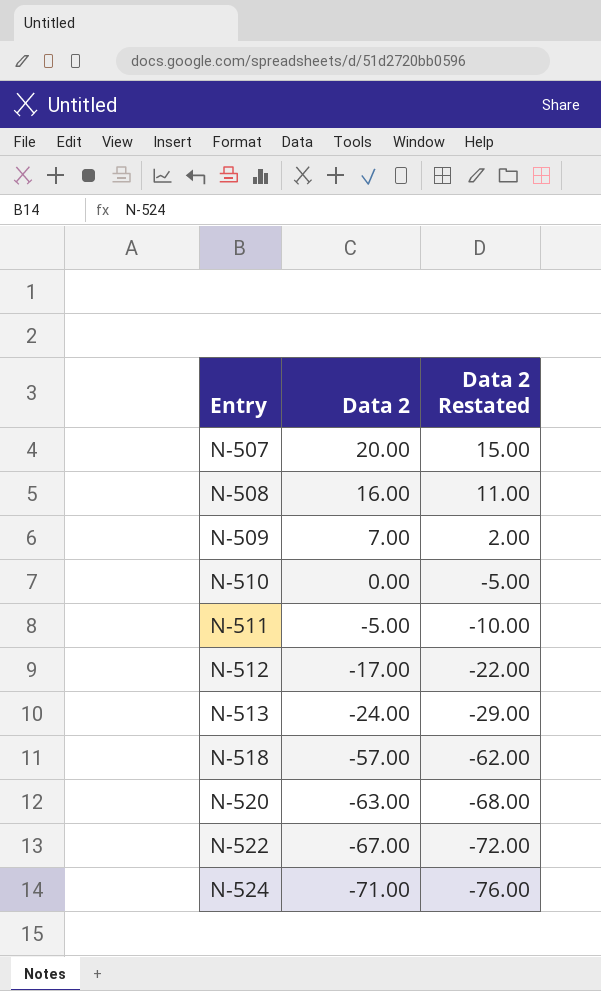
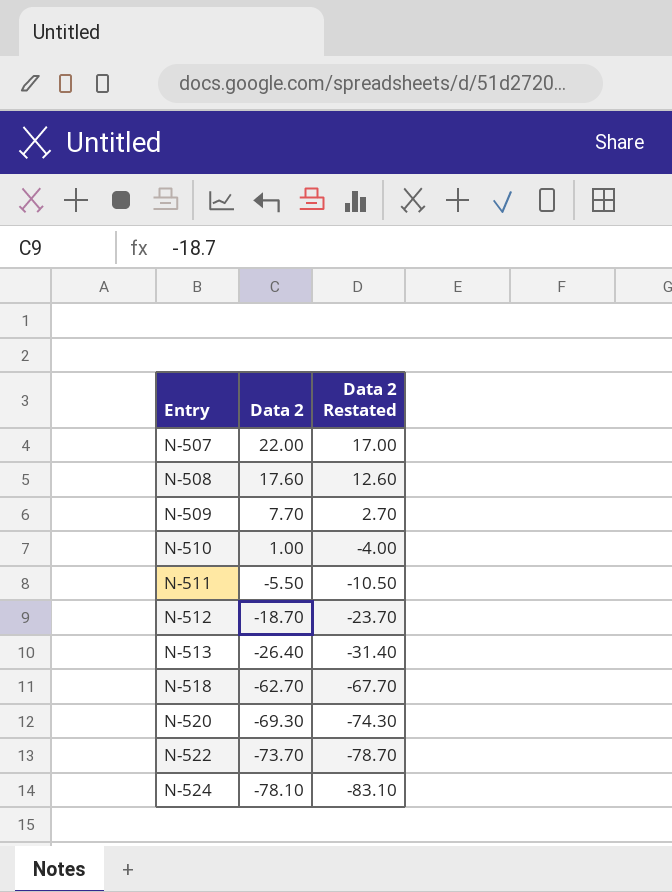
N-507 | Data 2: 20.00 -> 22.00
N-507 | Data 2 Restated: 15.00 -> 17.00
N-508 | Data 2: 16.00 -> 17.60
N-508 | Data 2 Restated: 11.00 -> 12.60
N-509 | Data 2: 7.00 -> 7.70
N-509 | Data 2 Restated: 2.00 -> 2.70
N-510 | Data 2: 0.00 -> 1.00
N-510 | Data 2 Restated: -5.00 -> -4.00
N-511 | Data 2: -5.00 -> -5.50
N-511 | Data 2 Restated: -10.00 -> -10.50
N-512 | Data 2: -17.00 -> -18.70
N-512 | Data 2 Restated: -22.00 -> -23.70
N-513 | Data 2: -24.00 -> -26.40
N-513 | Data 2 Restated: -29.00 -> -31.40
N-518 | Data 2: -57.00 -> -62.70
N-518 | Data 2 Restated: -62.00 -> -67.70
N-520 | Data 2: -63.00 -> -69.30
N-520 | Data 2 Restated: -68.00 -> -74.30
N-522 | Data 2: -67.00 -> -73.70
N-522 | Data 2 Restated: -72.00 -> -78.70
N-524 | Data 2: -71.00 -> -78.10
N-524 | Data 2 Restated: -76.00 -> -83.10

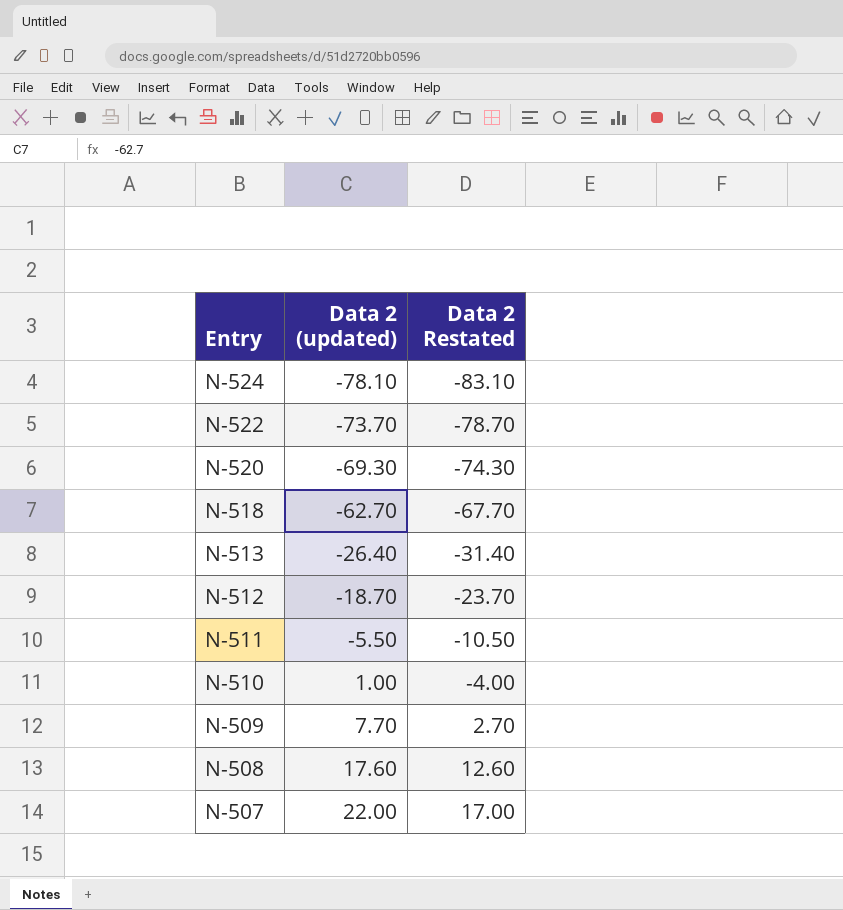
row order: Entry ascending -> Entry descending
column name: Data 2 -> Data 2 (updated)

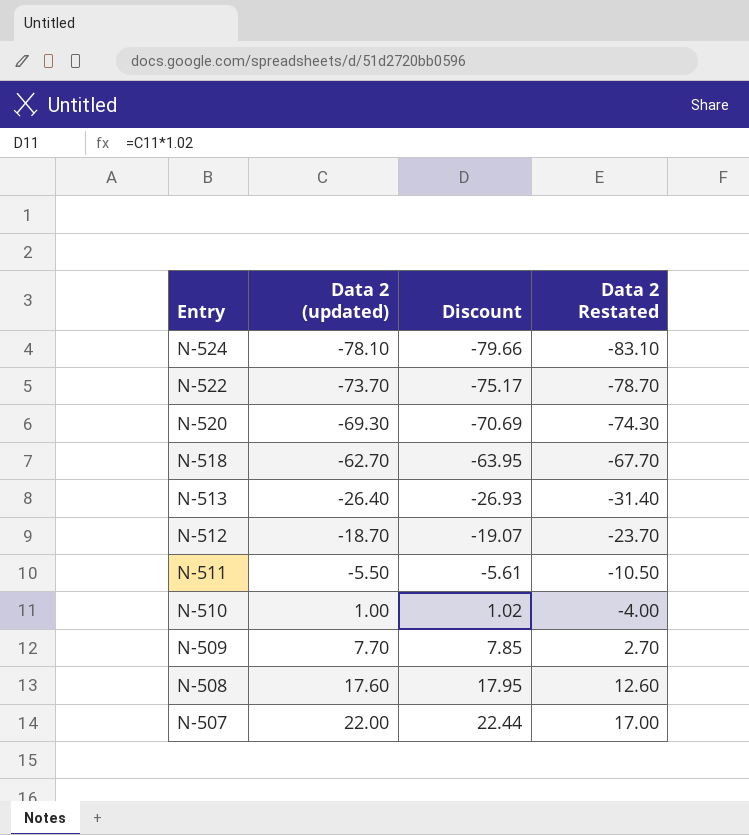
column Discount | formula: none -> [Data 2 (updated)] * 1.02

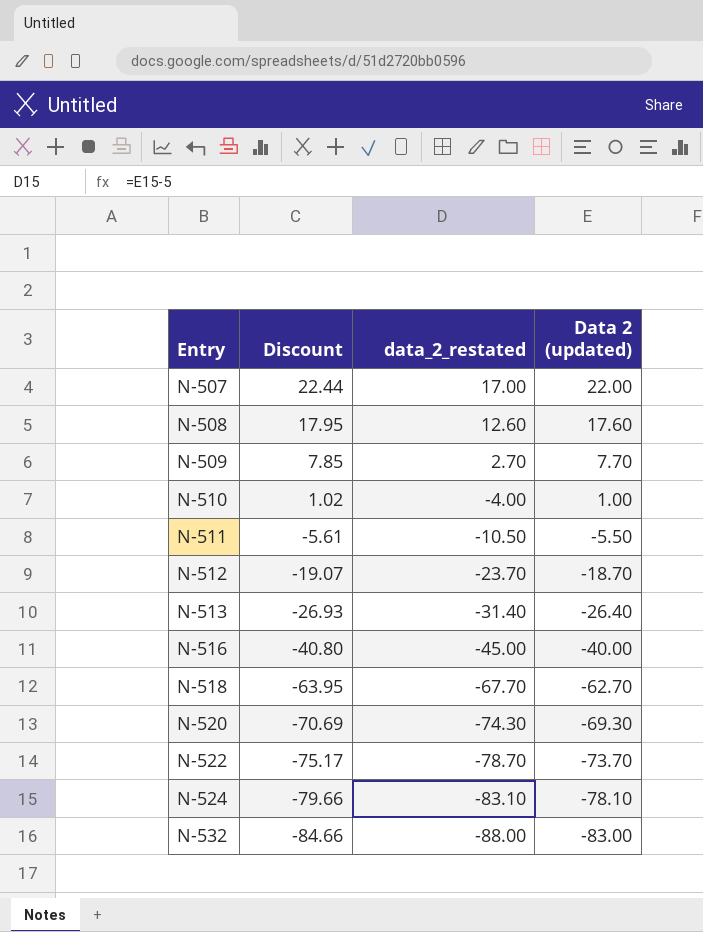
row order: Entry descending -> Entry ascending
column name: Data 2 Restated -> data_2_restated
column Data 2 (updated) | position: 2 -> 4
row N-516: none -> -40.80 | -45.00 | -40.00
row N-532: none -> -84.66 | -88.00 | -83.00

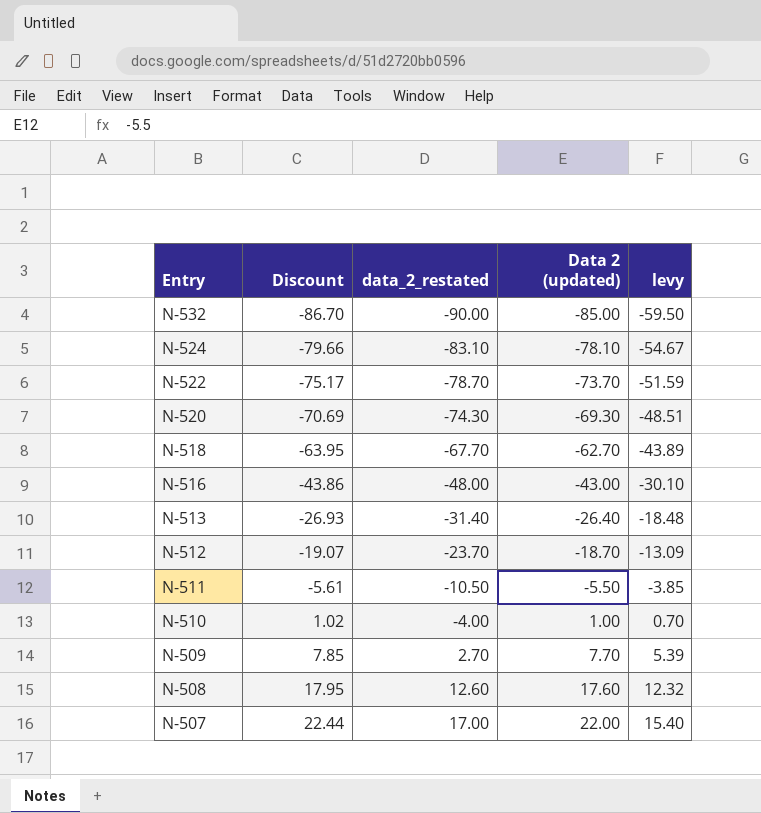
row order: Entry ascending -> Entry descending
column levy | formula: none -> [Data 2 (updated)] * 0.7
N-532 | Discount: -84.66 -> -86.70
N-532 | data_2_restated: -88.00 -> -90.00
N-532 | Data 2 (updated): -83.00 -> -85.00
N-516 | Discount: -40.80 -> -43.86
N-516 | data_2_restated: -45.00 -> -48.00
N-516 | Data 2 (updated): -40.00 -> -43.00

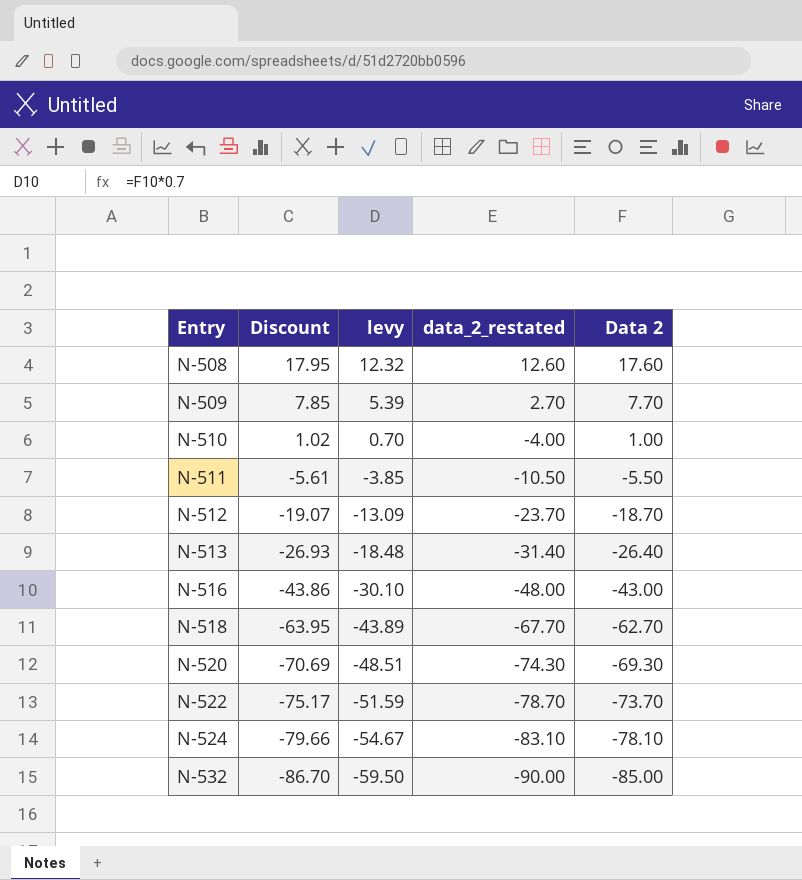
row order: Entry descending -> Entry ascending
column levy | position: 5 -> 3
column name: Data 2 (updated) -> Data 2
row N-507: 22.44 | 17.00 | 22.00 | 15.40 -> none

